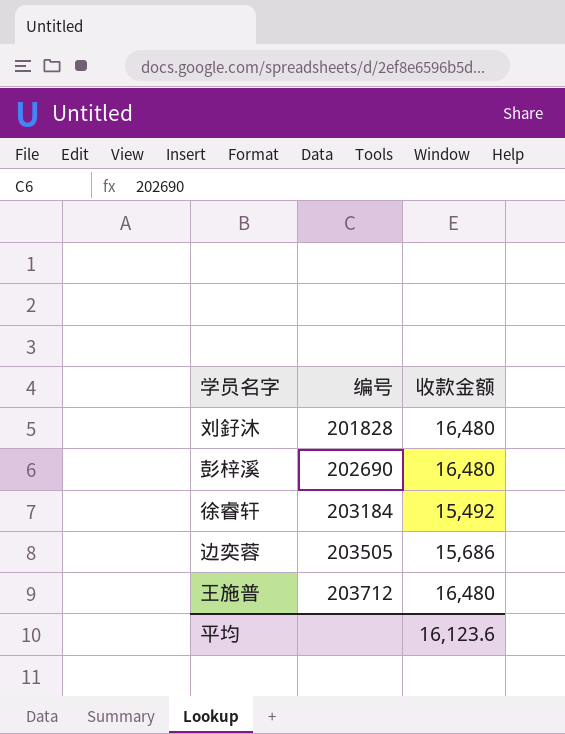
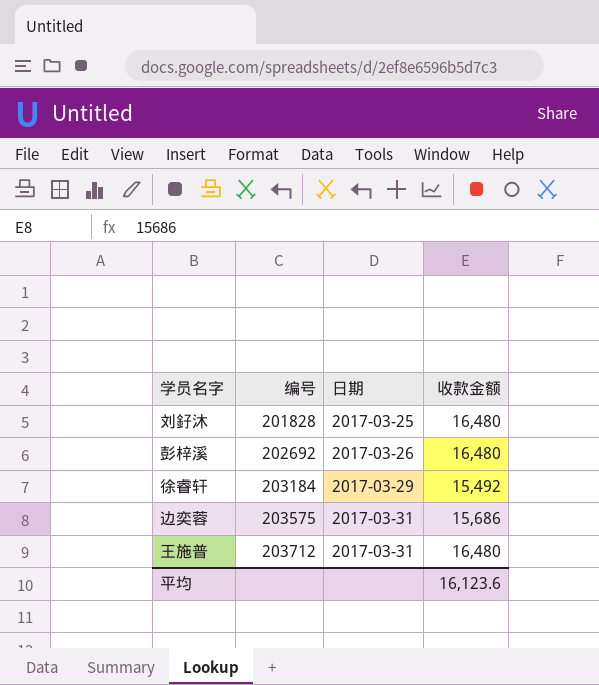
column 日期 | position: none -> 3
彭梓溪 | 编号: 202690 -> 202692
边奕蓉 | 编号: 203505 -> 203575

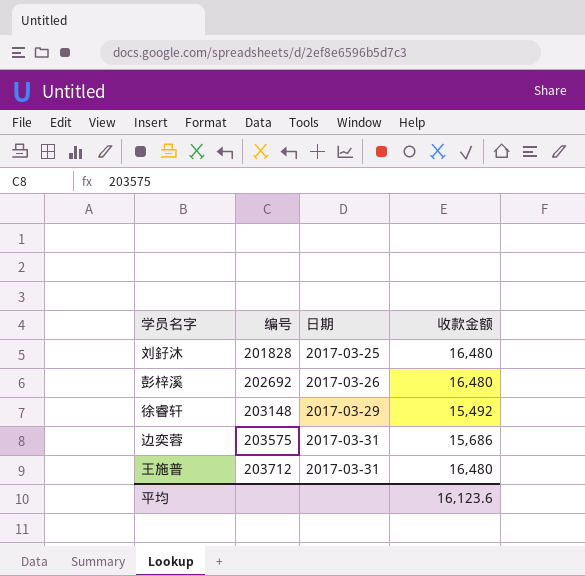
徐睿轩 | 编号: 203184 -> 203148

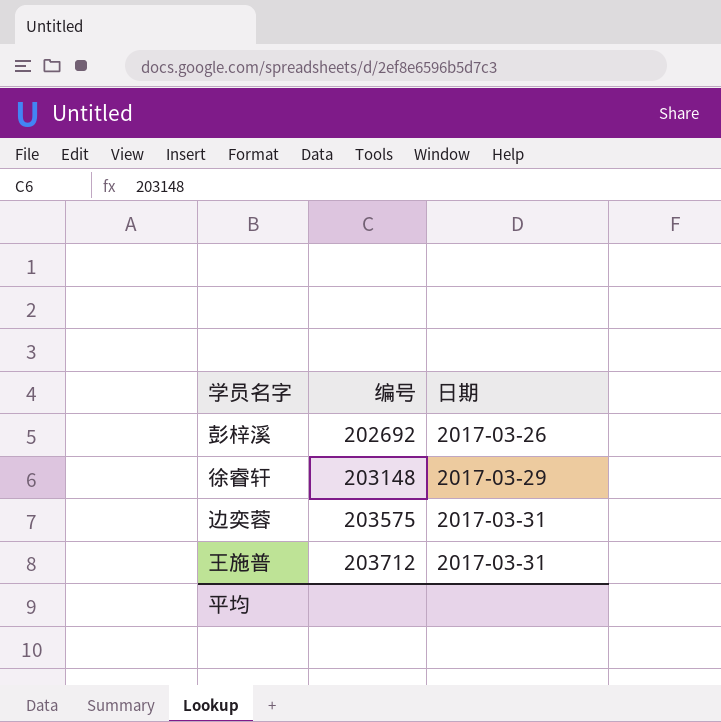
column 收款金额 | position: 4 -> none
row 刘釨沐: 201828 | 2017-03-25 | 16,480 -> none

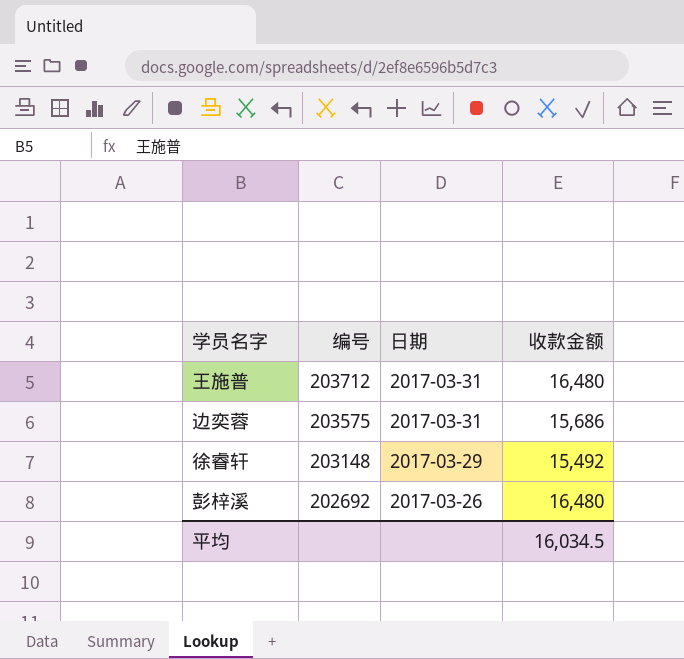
row order: 编号 ascending -> 编号 descending
column 收款金额 | position: none -> 4

